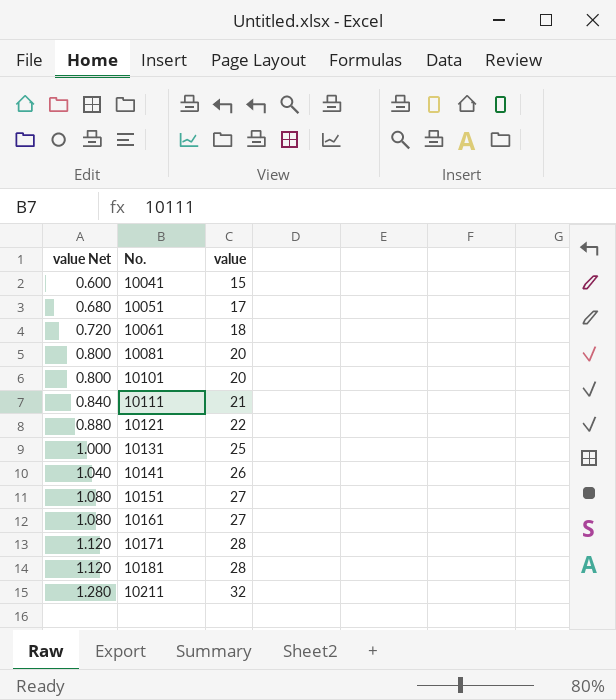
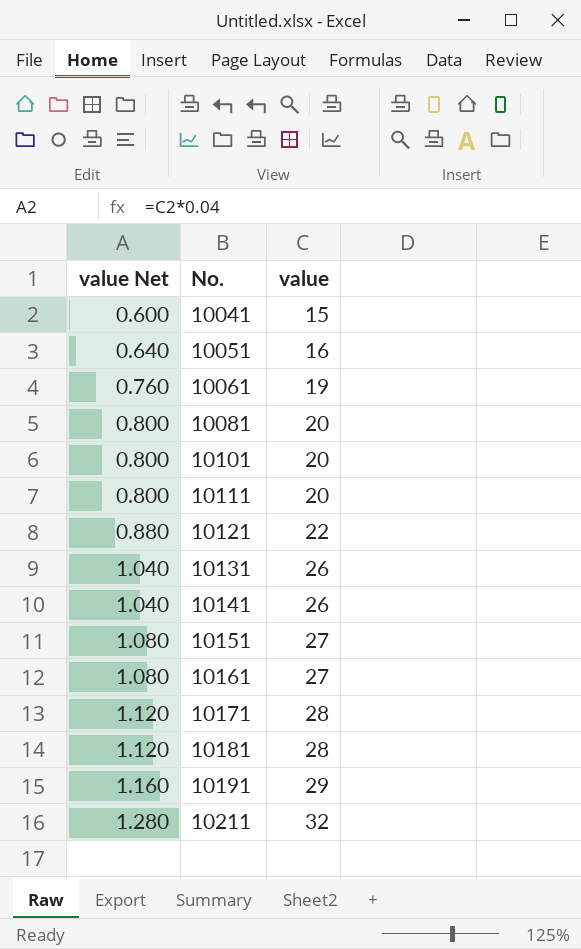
10051 | value Net: 0.680 -> 0.640
10051 | value: 17 -> 16
10061 | value Net: 0.720 -> 0.760
10061 | value: 18 -> 19
10111 | value Net: 0.840 -> 0.800
10111 | value: 21 -> 20
10131 | value Net: 1.000 -> 1.040
10131 | value: 25 -> 26
row 10191: none -> 1.160 | 29

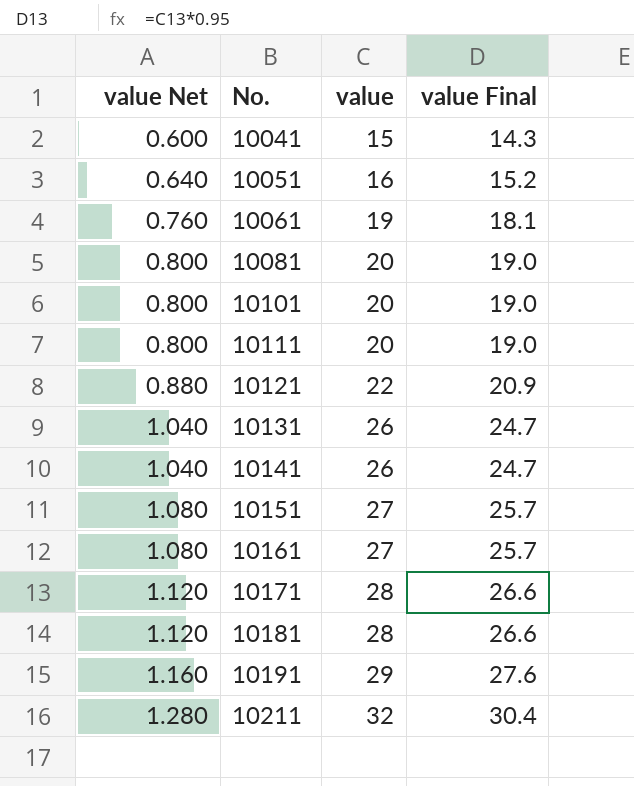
column value Final | formula: none -> [value] * 0.95

